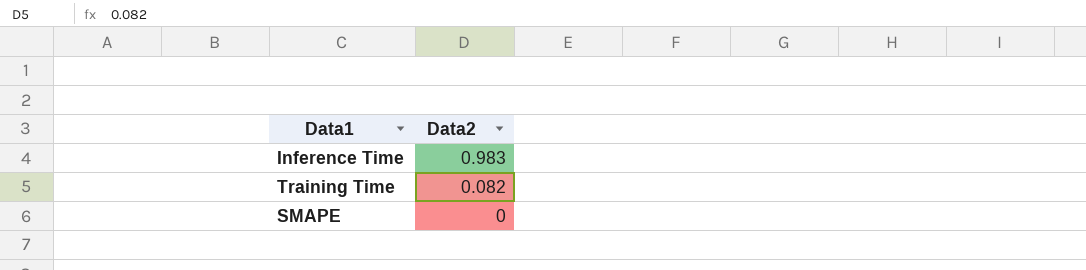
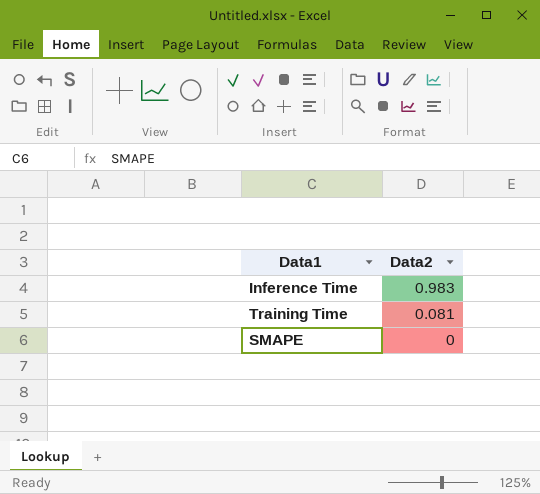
Training Time | Data2: 0.082 -> 0.081

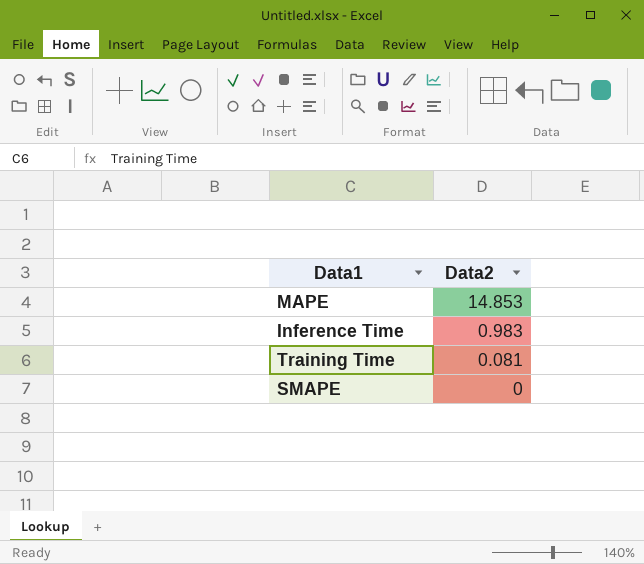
row MAPE: none -> 14.853

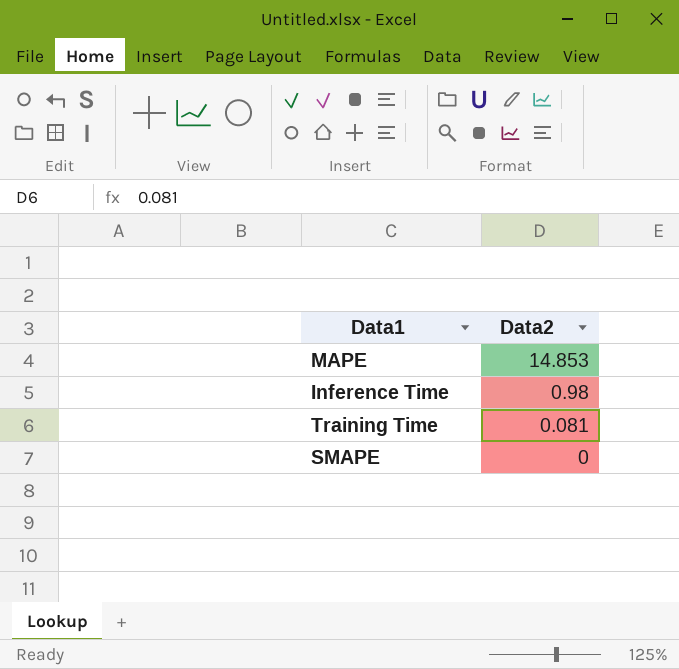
Inference Time | Data2: 0.983 -> 0.98

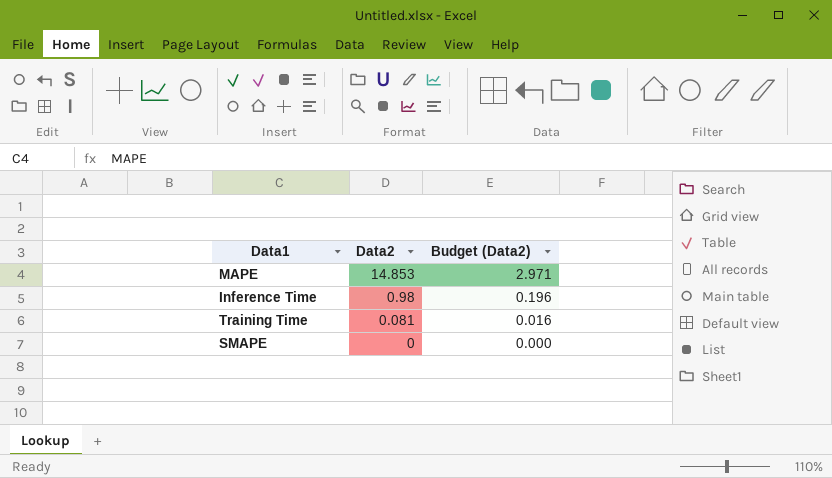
column Budget (Data2) | formula: none -> [Data2] * 0.2

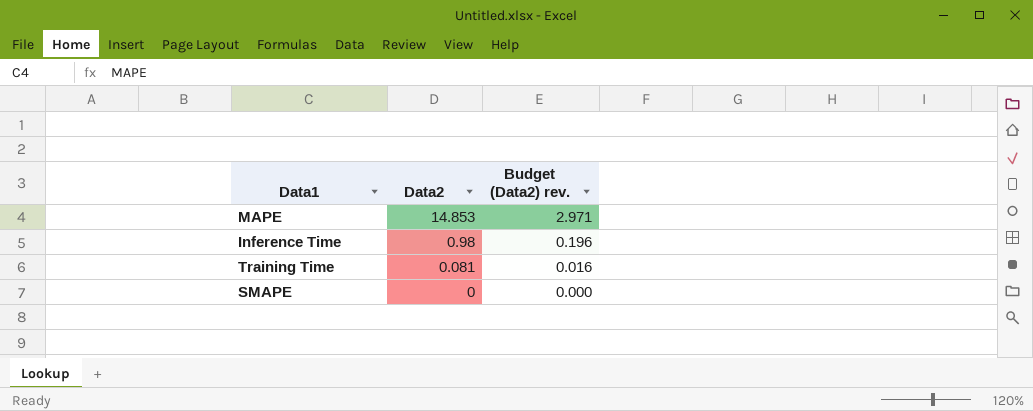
column name: Budget (Data2) -> Budget (Data2) rev.

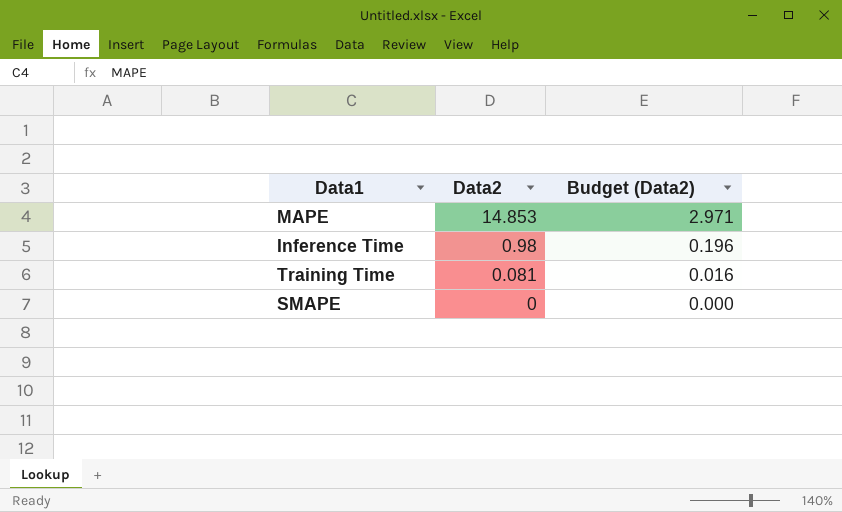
column name: Budget (Data2) rev. -> Budget (Data2)

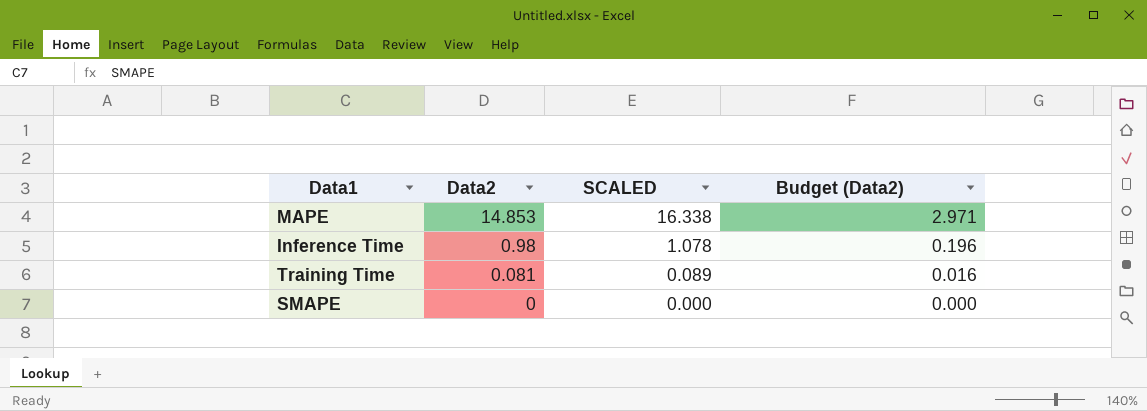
column SCALED | formula: none -> [Data2] * 1.1

